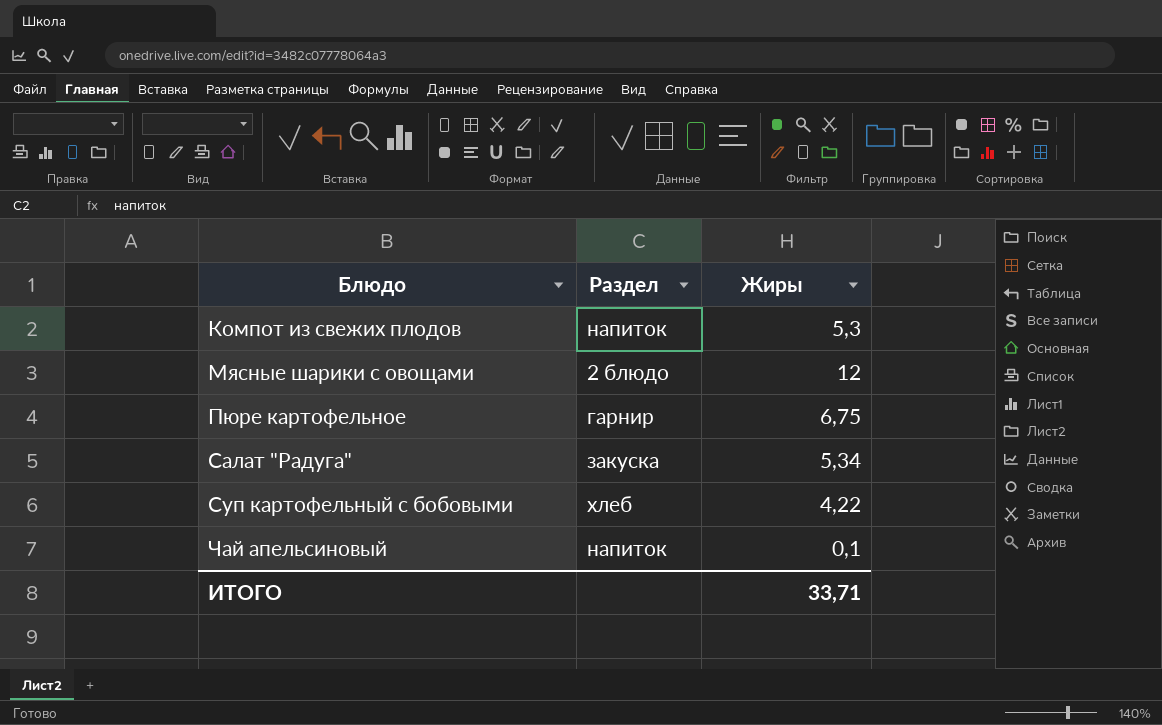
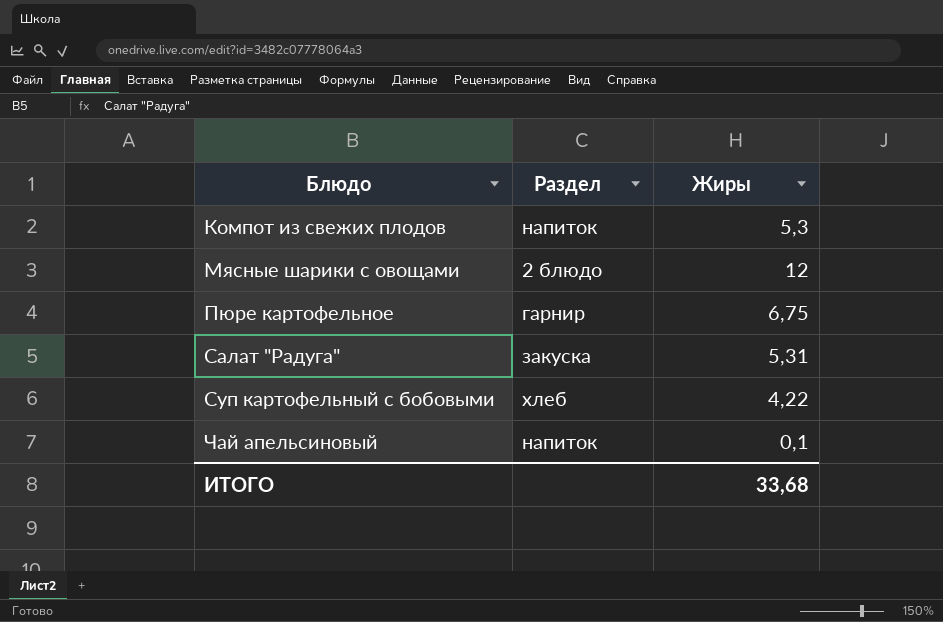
Салат "Радуга" | Жиры: 5,34 -> 5,31
ИТОГО | Жиры: 33,71 -> 33,68

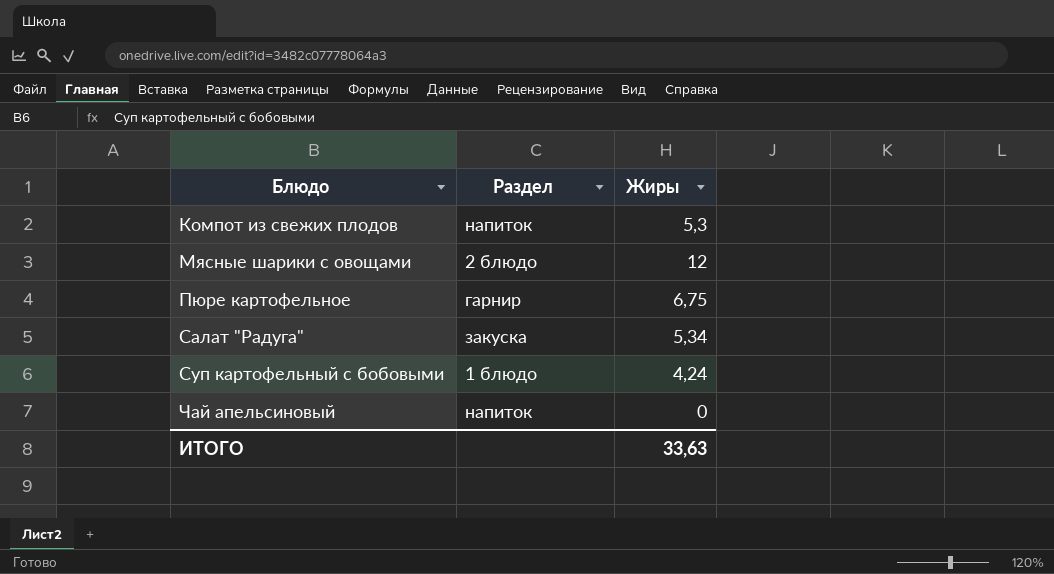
Салат "Радуга" | Жиры: 5,31 -> 5,34
Суп картофельный с бобовыми | Раздел: хлеб -> 1 блюдо
Суп картофельный с бобовыми | Жиры: 4,22 -> 4,24
Чай апельсиновый | Жиры: 0,1 -> 0
ИТОГО | Жиры: 33,68 -> 33,63

